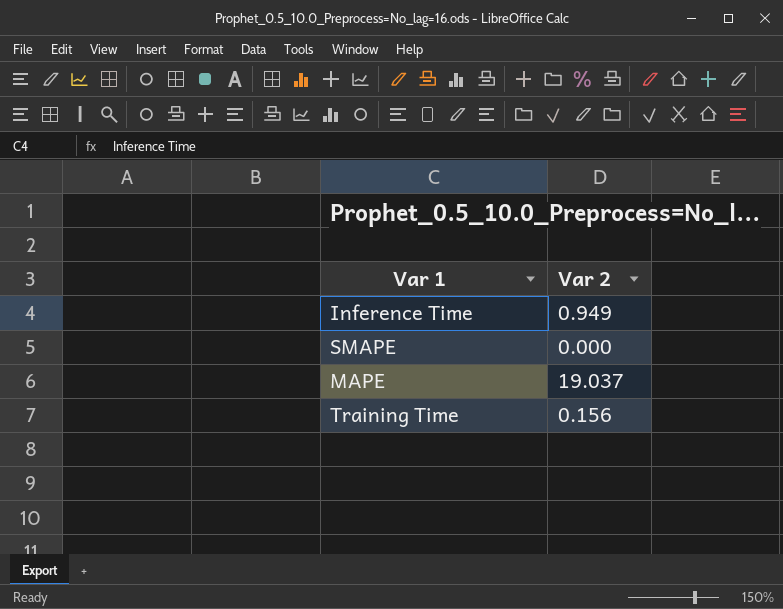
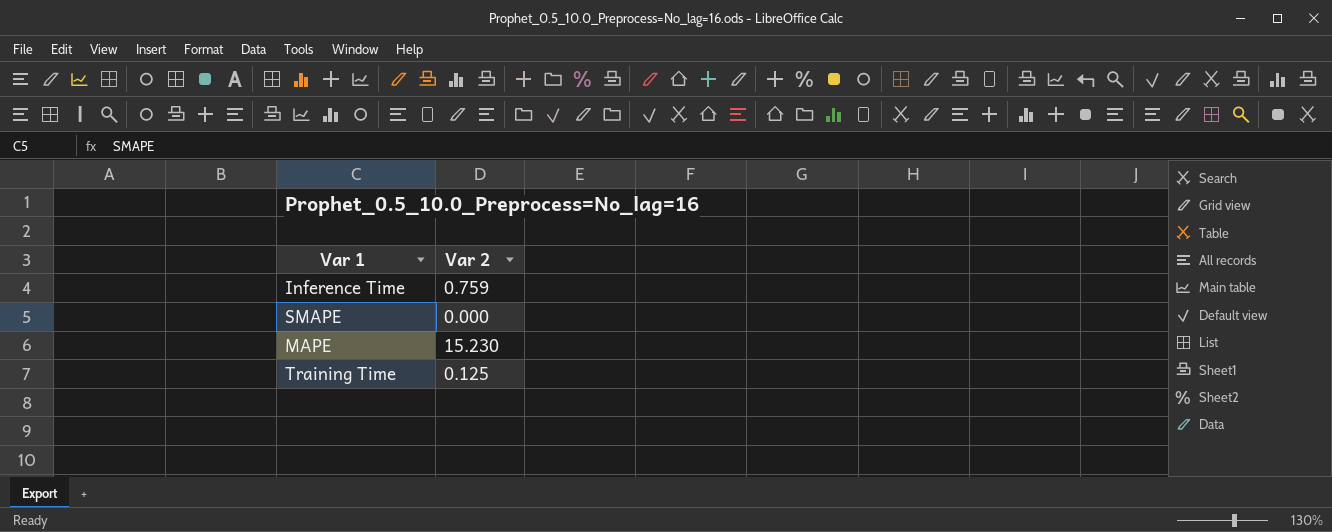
Inference Time | Var 2: 0.949 -> 0.759
MAPE | Var 2: 19.037 -> 15.230
Training Time | Var 2: 0.156 -> 0.125

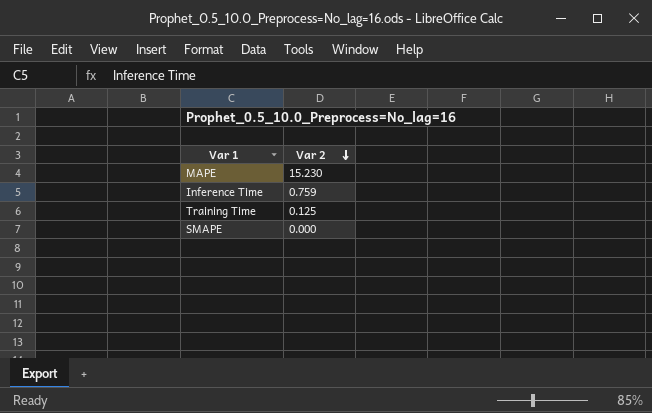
row order: none -> Var 2 descending

